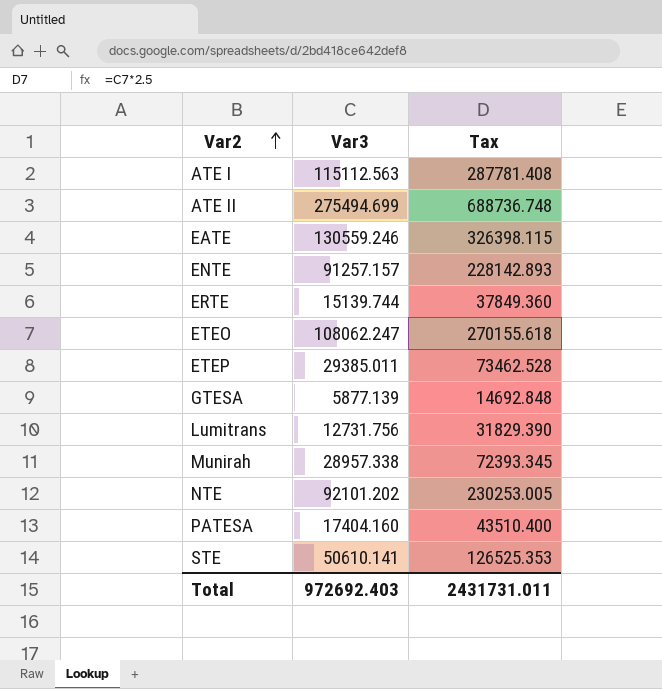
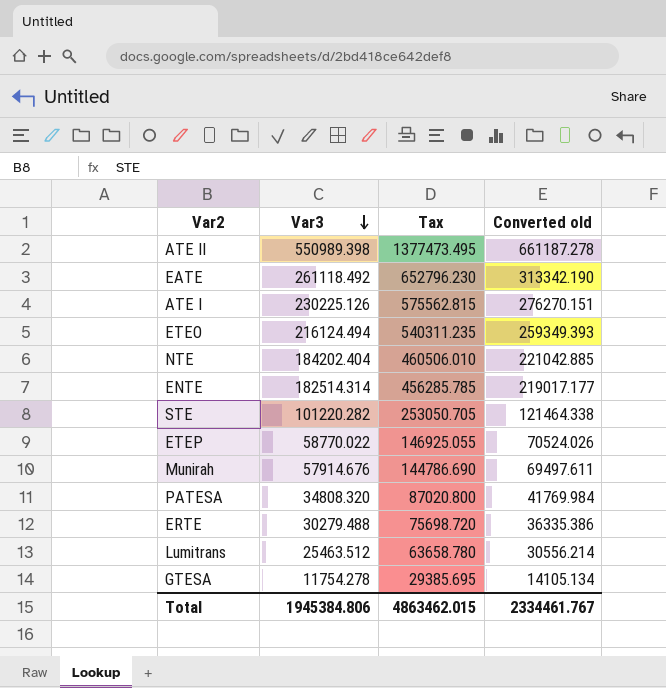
row order: Var2 ascending -> Var3 descending
column Converted old | formula: none -> [Var3] * 1.2
ATE II | Var3: 275494.699 -> 550989.398
ATE II | Tax: 688736.748 -> 1377473.495
EATE | Var3: 130559.246 -> 261118.492
EATE | Tax: 326398.115 -> 652796.230
ATE I | Var3: 115112.563 -> 230225.126
ATE I | Tax: 287781.408 -> 575562.815
ETEO | Var3: 108062.247 -> 216124.494
ETEO | Tax: 270155.618 -> 540311.235
NTE | Var3: 92101.202 -> 184202.404
NTE | Tax: 230253.005 -> 460506.010
ENTE | Var3: 91257.157 -> 182514.314
ENTE | Tax: 228142.893 -> 456285.785
STE | Var3: 50610.141 -> 101220.282
STE | Tax: 126525.353 -> 253050.705
ETEP | Var3: 29385.011 -> 58770.022
ETEP | Tax: 73462.528 -> 146925.055
Munirah | Var3: 28957.338 -> 57914.676
Munirah | Tax: 72393.345 -> 144786.690
PATESA | Var3: 17404.160 -> 34808.320
PATESA | Tax: 43510.400 -> 87020.800
ERTE | Var3: 15139.744 -> 30279.488
ERTE | Tax: 37849.360 -> 75698.720
Lumitrans | Var3: 12731.756 -> 25463.512
Lumitrans | Tax: 31829.390 -> 63658.780
GTESA | Var3: 5877.139 -> 11754.278
GTESA | Tax: 14692.848 -> 29385.695
Total | Var3: 972692.403 -> 1945384.806
Total | Tax: 2431731.011 -> 4863462.015

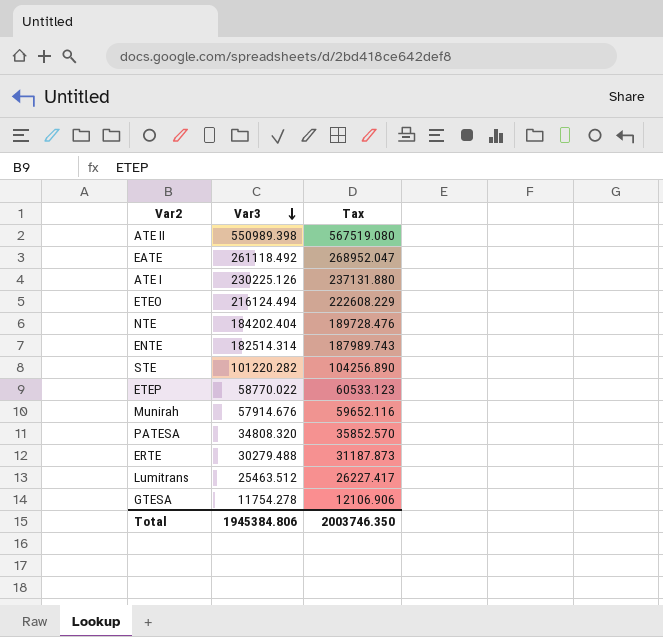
column Converted old | formula: [Var3] * 1.2 -> none
column Tax | formula: [Var3] * 2.5 -> [Var3] * 1.03
Total | Tax: 4863462.015 -> 2003746.350

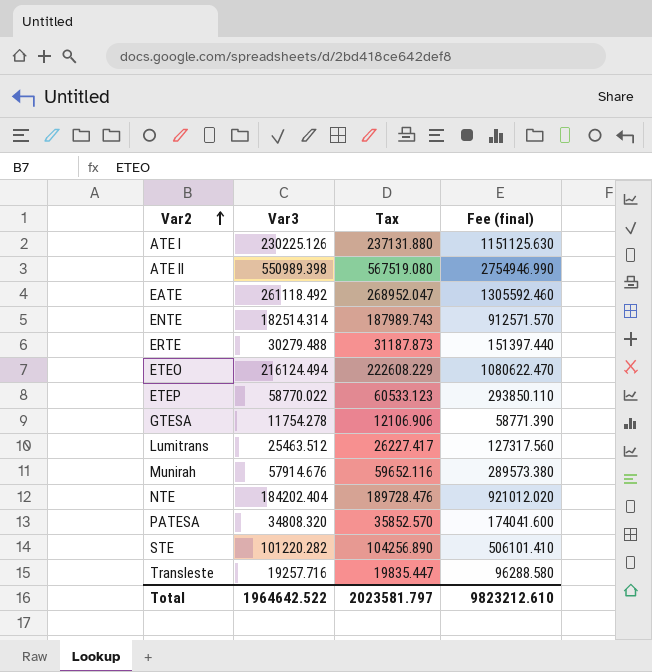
row order: Var3 descending -> Var2 ascending
column Fee (final) | formula: none -> [Var3] * 5
row Transleste: none -> 19257.716 | 19835.447 | 96288.580
Total | Var3: 1945384.806 -> 1964642.522
Total | Tax: 2003746.350 -> 2023581.797

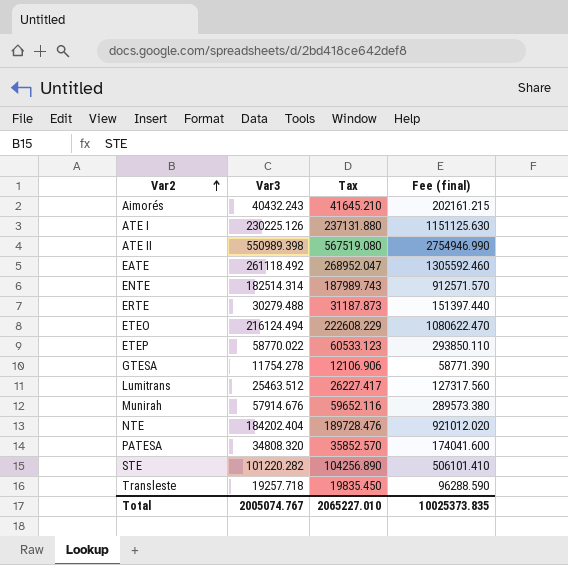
row Aimorés: none -> 40432.243 | 41645.210 | 202161.215
Transleste | Var3: 19257.716 -> 19257.718
Transleste | Tax: 19835.447 -> 19835.450
Transleste | Fee (final): 96288.580 -> 96288.590
Total | Var3: 1964642.522 -> 2005074.767
Total | Tax: 2023581.797 -> 2065227.010
Total | Fee (final): 9823212.610 -> 10025373.835

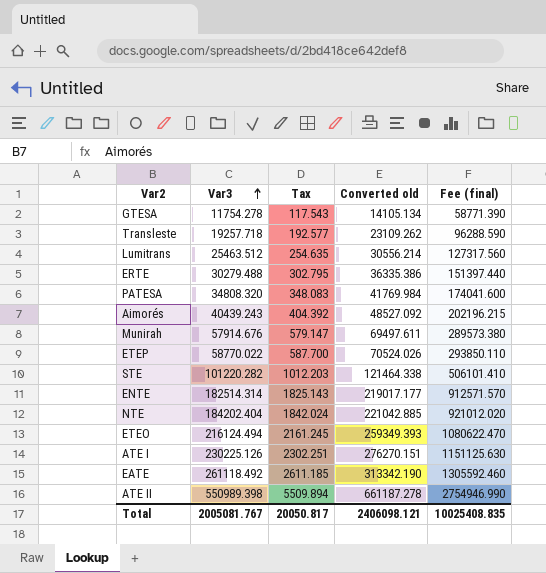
row order: Var2 ascending -> Var3 ascending
column Tax | formula: [Var3] * 1.03 -> [Var3] * 0.01
column Converted old | formula: none -> [Var3] * 1.2
Aimorés | Var3: 40432.243 -> 40439.243
Aimorés | Fee (final): 202161.215 -> 202196.215
Total | Var3: 2005074.767 -> 2005081.767
Total | Tax: 2065227.010 -> 20050.817
Total | Fee (final): 10025373.835 -> 10025408.835

